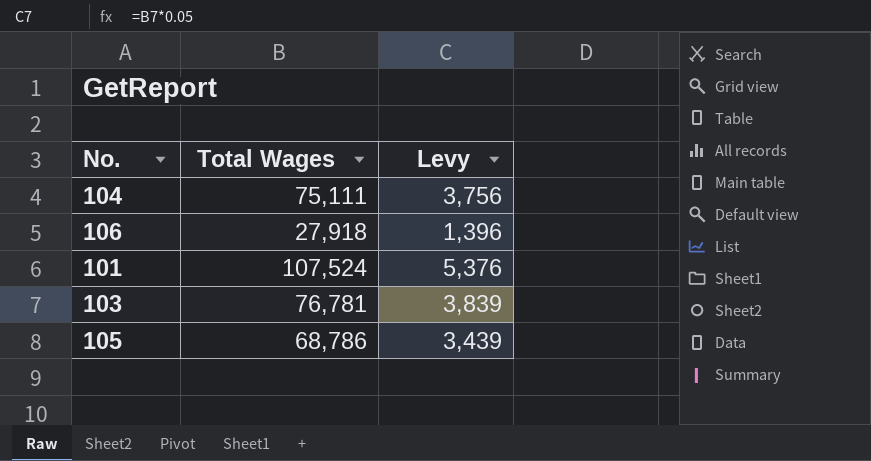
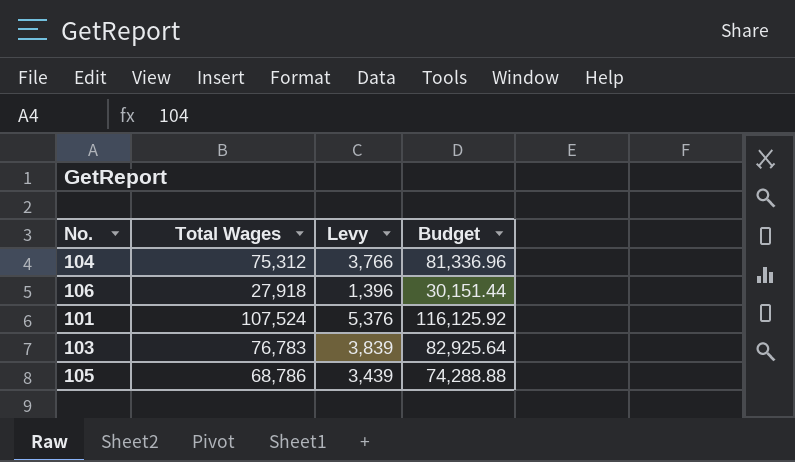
column Budget | formula: none -> [Total Wages] * 1.08
104 | Total Wages: 75,111 -> 75,312
104 | Levy: 3,756 -> 3,766
103 | Total Wages: 76,781 -> 76,783

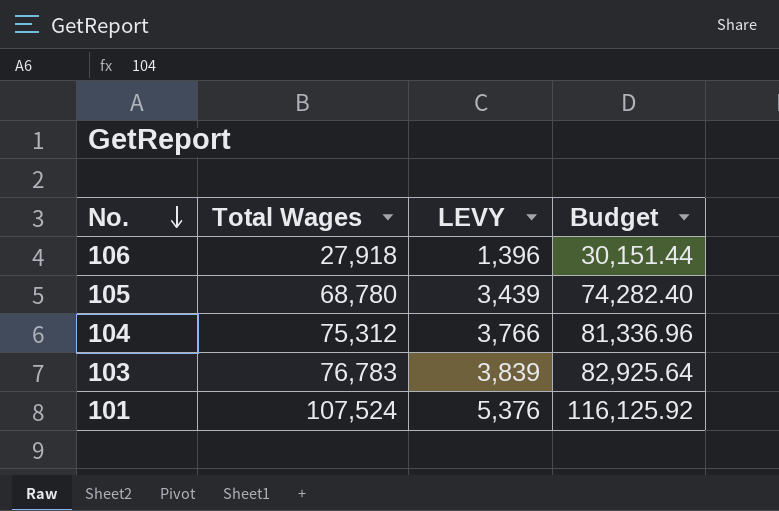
row order: none -> No. descending
column name: Levy -> LEVY
105 | Total Wages: 68,786 -> 68,780
105 | Budget: 74,288.88 -> 74,282.40

